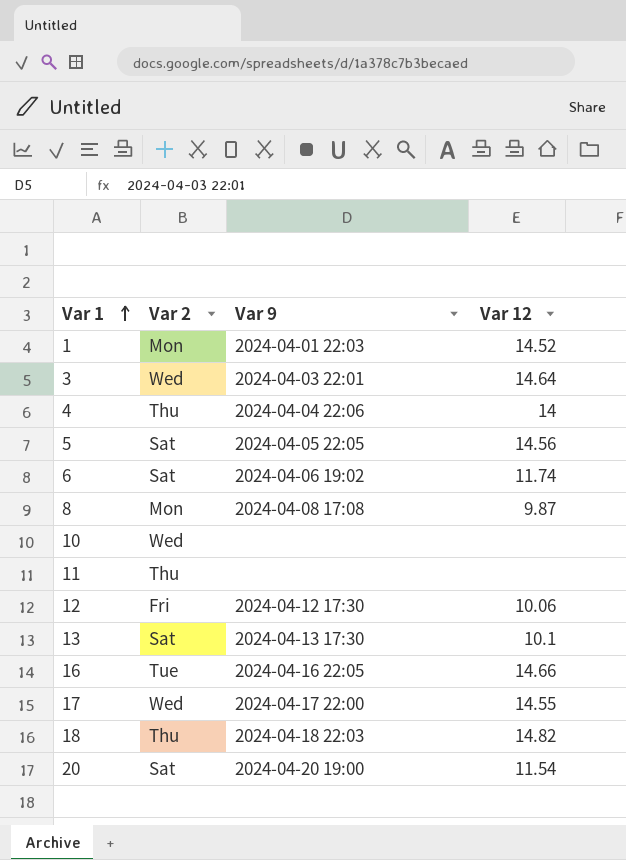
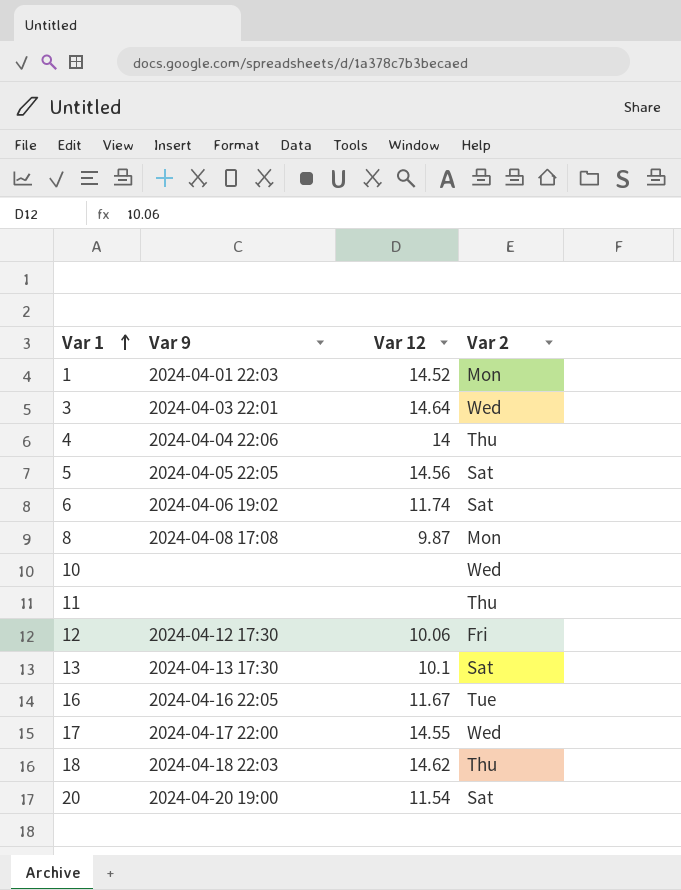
column Var 2 | position: 2 -> 4
16 | Var 12: 14.66 -> 11.67
18 | Var 12: 14.82 -> 14.62

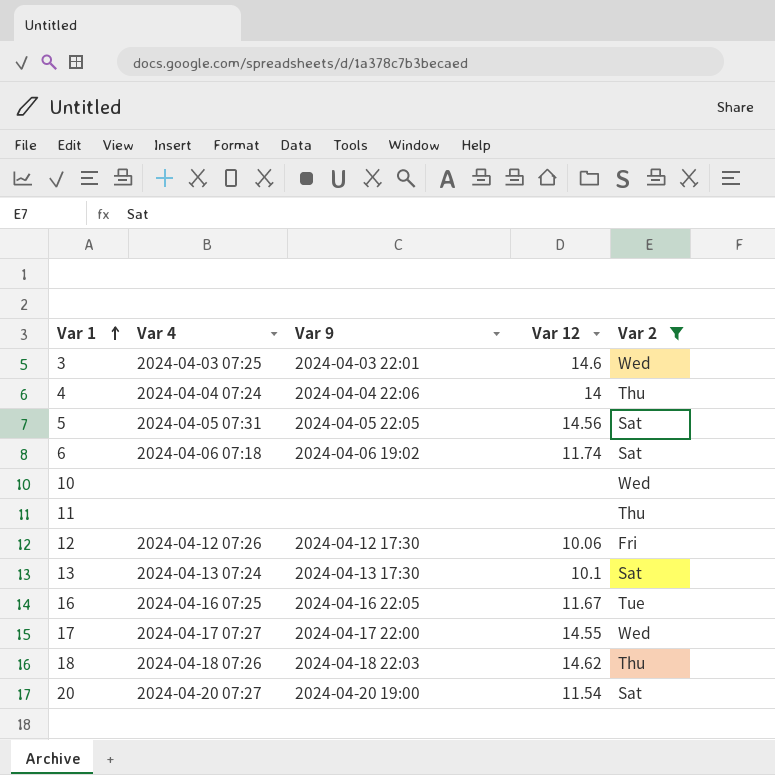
filter: none -> Var 2 != Mon
column Var 4 | position: none -> 2
3 | Var 12: 14.64 -> 14.6

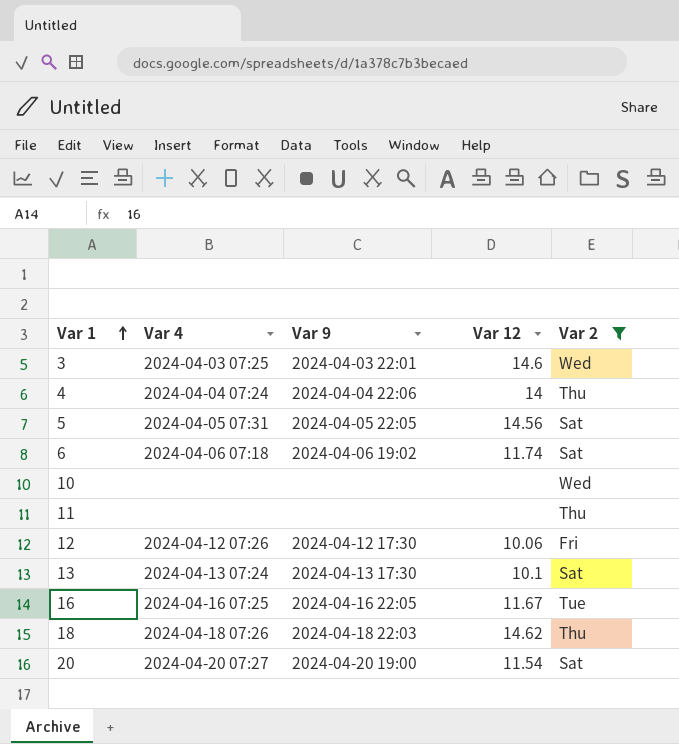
row 17: 2024-04-17 07:27 | 2024-04-17 22:00 | 14.55 | Wed -> none

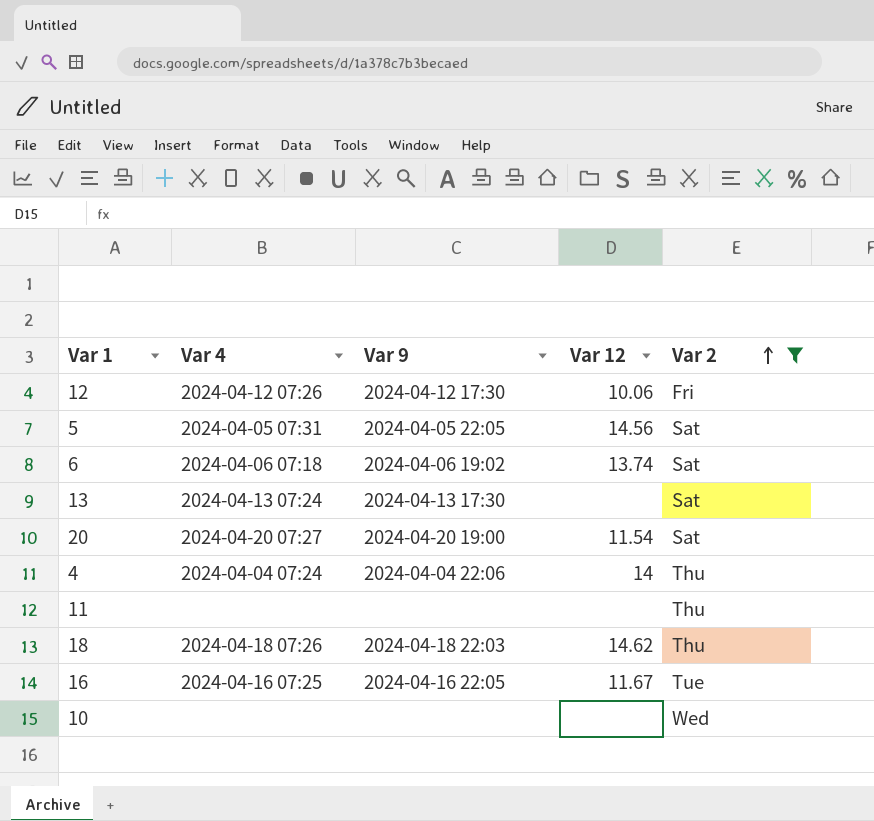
row order: Var 1 ascending -> Var 2 ascending
row 3: 2024-04-03 07:25 | 2024-04-03 22:01 | 14.6 | Wed -> none
6 | Var 12: 11.74 -> 13.74
13 | Var 12: 10.1 -> none

